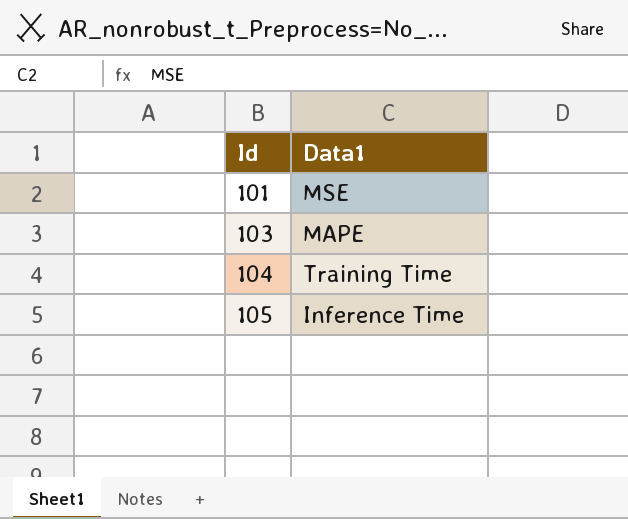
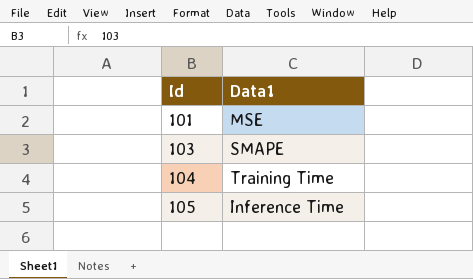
103 | Data1: MAPE -> SMAPE

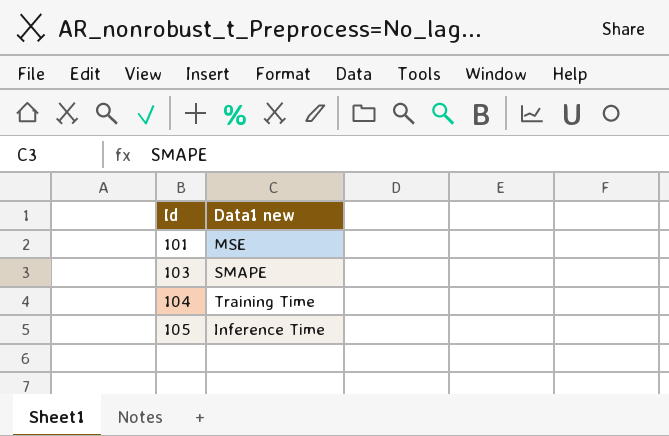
column name: Data1 -> Data1 new

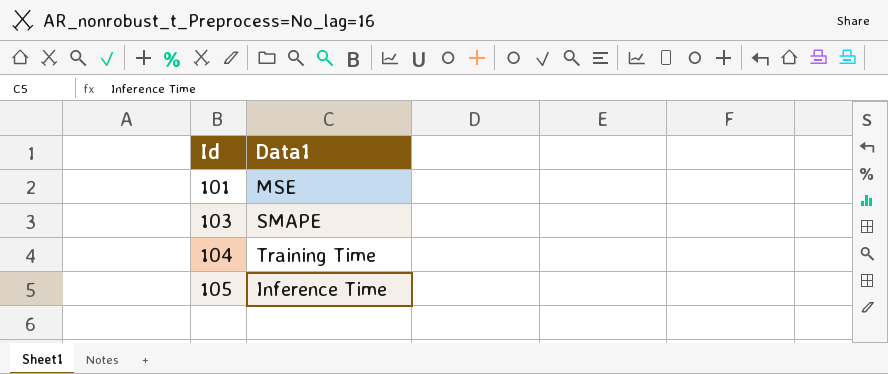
column name: Data1 new -> Data1

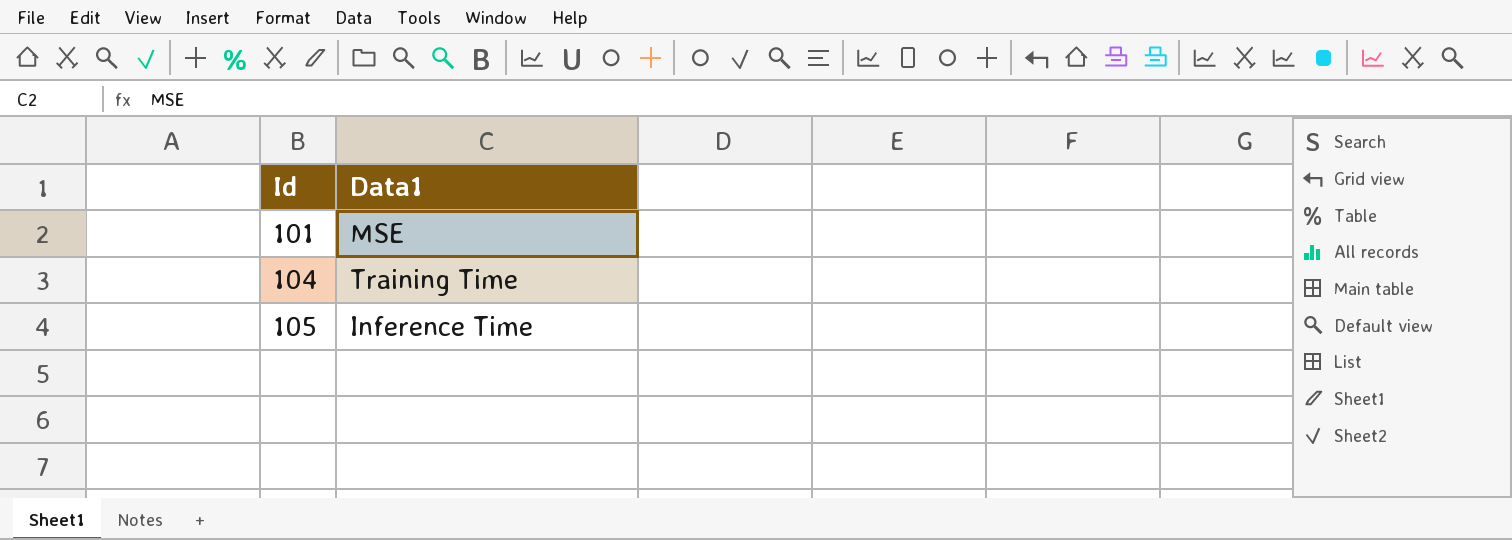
row 103: SMAPE -> none

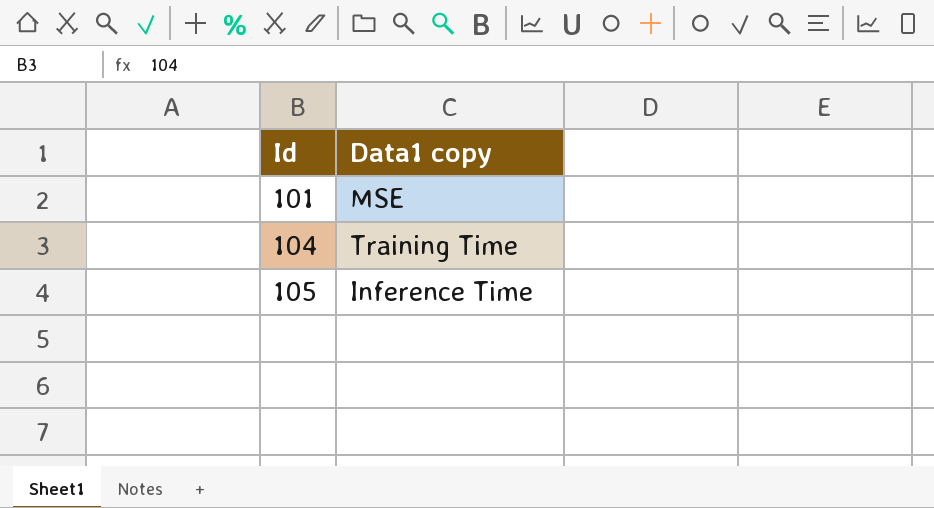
column name: Data1 -> Data1 copy

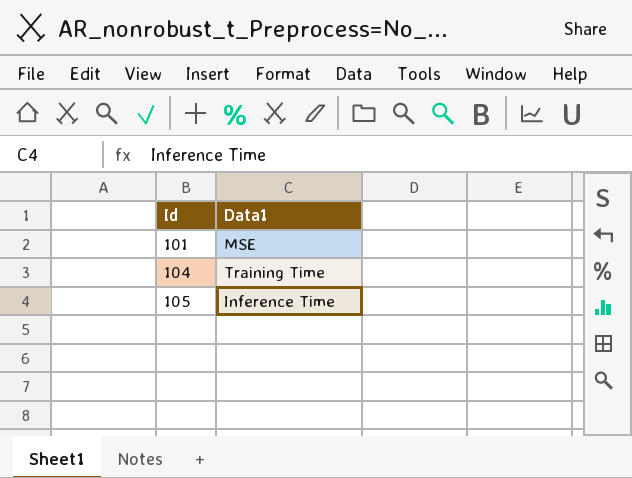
column name: Data1 copy -> Data1

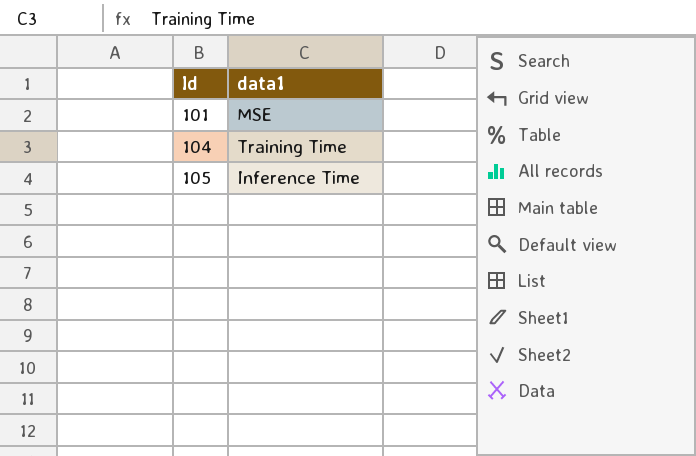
column name: Data1 -> data1

